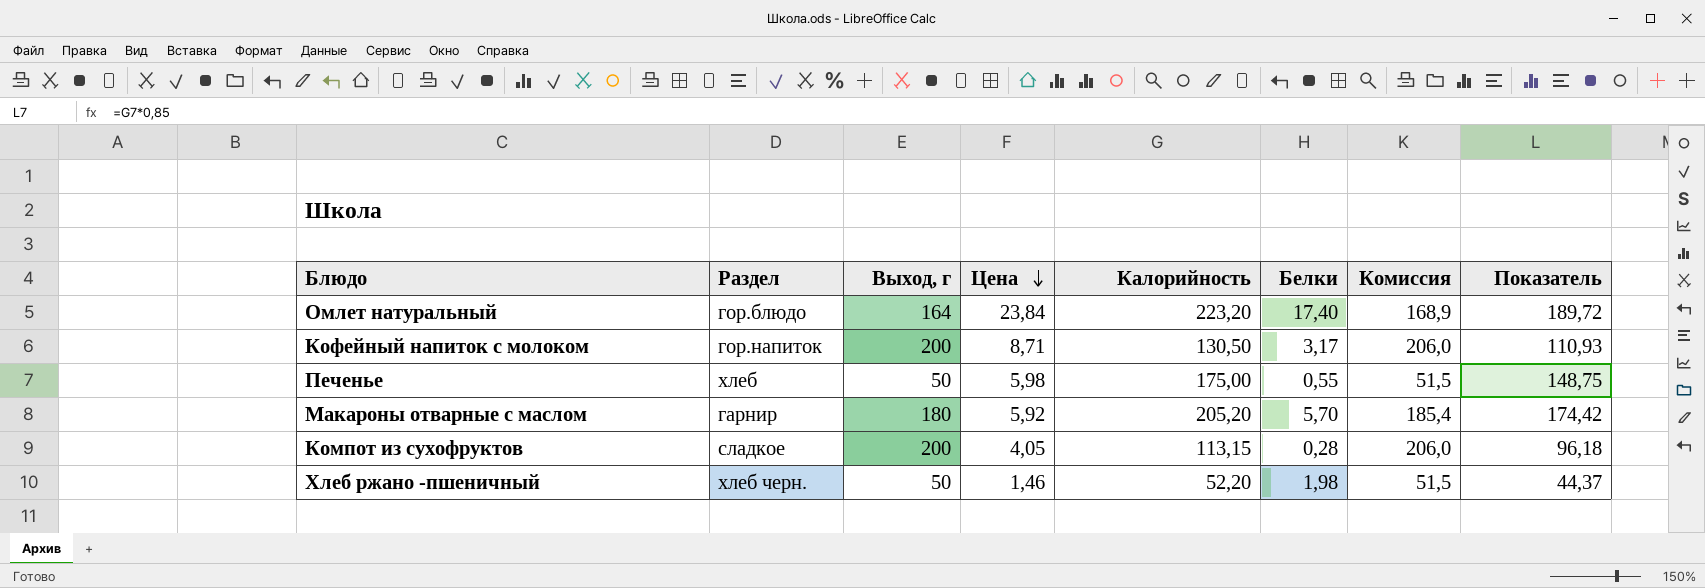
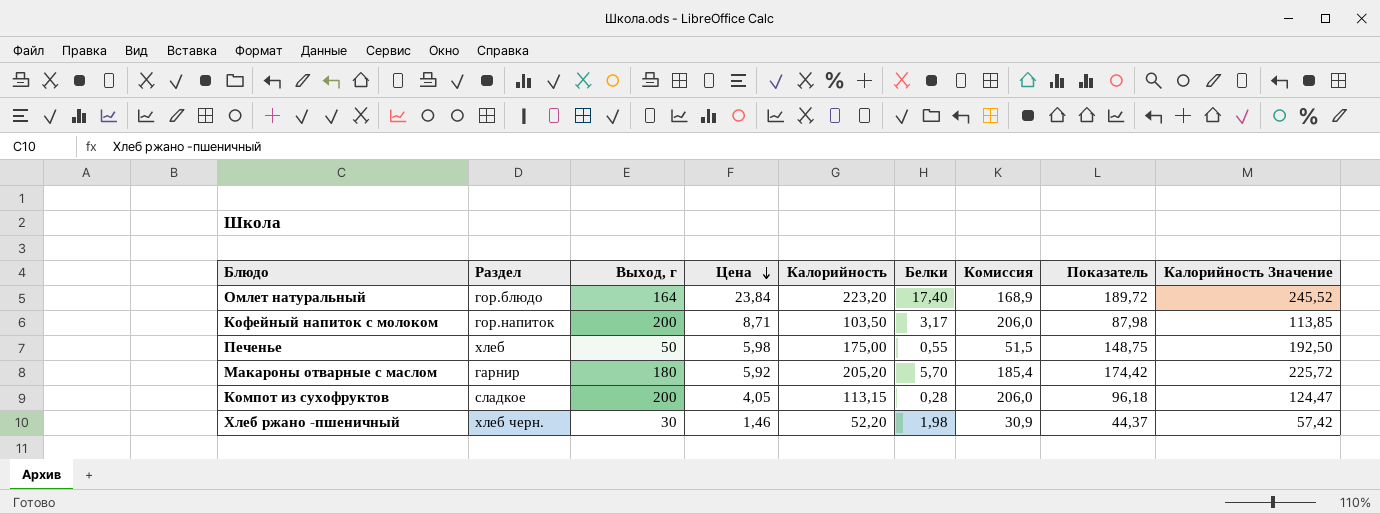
column Калорийность Значение | formula: none -> [Калорийность] * 1,1
Кофейный напиток с молоком | Калорийность: 130,50 -> 103,50
Кофейный напиток с молоком | Показатель: 110,93 -> 87,98
Хлеб ржано -пшеничный | Выход, г: 50 -> 30
Хлеб ржано -пшеничный | Комиссия: 51,5 -> 30,9

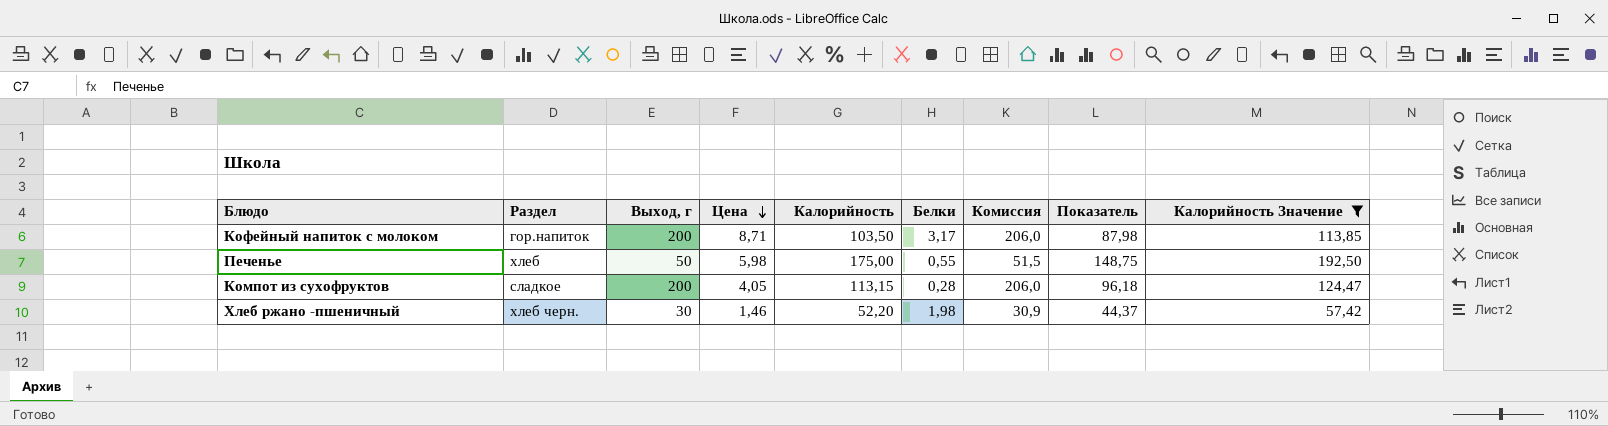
filter: none -> Калорийность Значение <= 192,50

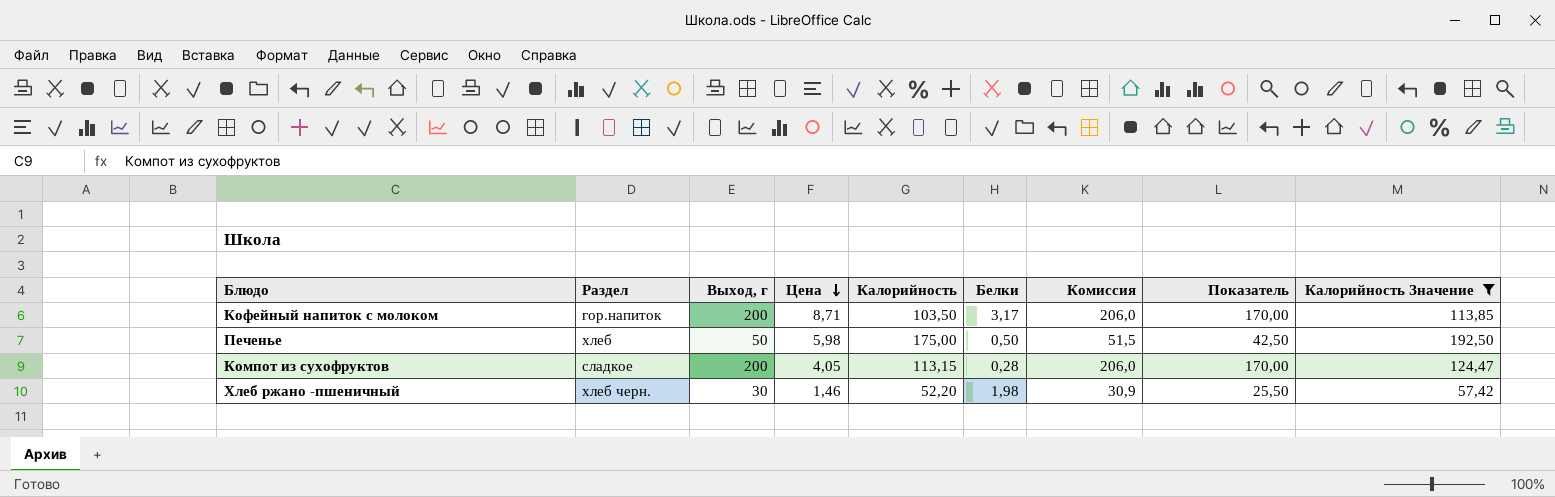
column Показатель | formula: [Калорийность] * 0,85 -> [Выход, г] * 0,85
Печенье | Белки: 0,55 -> 0,50

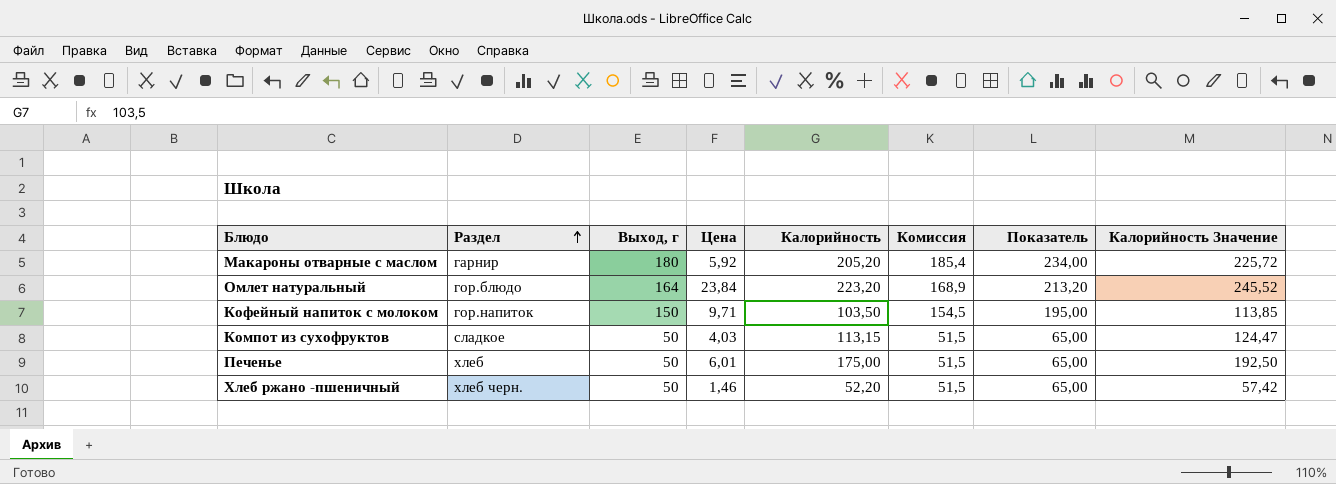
filter: Калорийность Значение <= 192,50 -> none
row order: Цена descending -> Раздел ascending
column Белки | position: 6 -> none
column Показатель | formula: [Выход, г] * 0,85 -> [Выход, г] * 1,3
Кофейный напиток с молоком | Выход, г: 200 -> 150
Кофейный напиток с молоком | Цена: 8,71 -> 9,71
Кофейный напиток с молоком | Комиссия: 206,0 -> 154,5
Компот из сухофруктов | Выход, г: 200 -> 50
Компот из сухофруктов | Цена: 4,05 -> 4,03
Компот из сухофруктов | Комиссия: 206,0 -> 51,5
Печенье | Цена: 5,98 -> 6,01
Хлеб ржано -пшеничный | Выход, г: 30 -> 50
Хлеб ржано -пшеничный | Комиссия: 30,9 -> 51,5

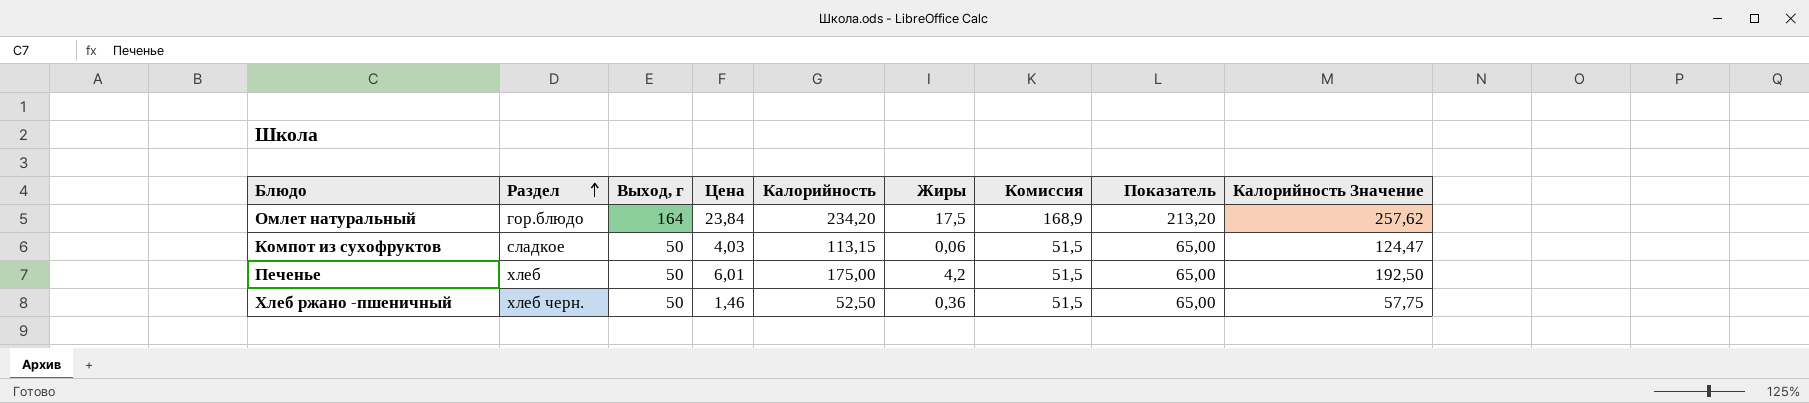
column Жиры | position: none -> 6
row Макароны отварные с маслом: гарнир | 180 | 5,92 | 205,20 | 185,4 | 234,00 | 225,72 -> none
row Кофейный напиток с молоком: гор.напиток | 150 | 9,71 | 103,50 | 154,5 | 195,00 | 113,85 -> none
Омлет натуральный | Калорийность: 223,20 -> 234,20
Омлет натуральный | Калорийность Значение: 245,52 -> 257,62
Хлеб ржано -пшеничный | Калорийность: 52,20 -> 52,50
Хлеб ржано -пшеничный | Калорийность Значение: 57,42 -> 57,75

